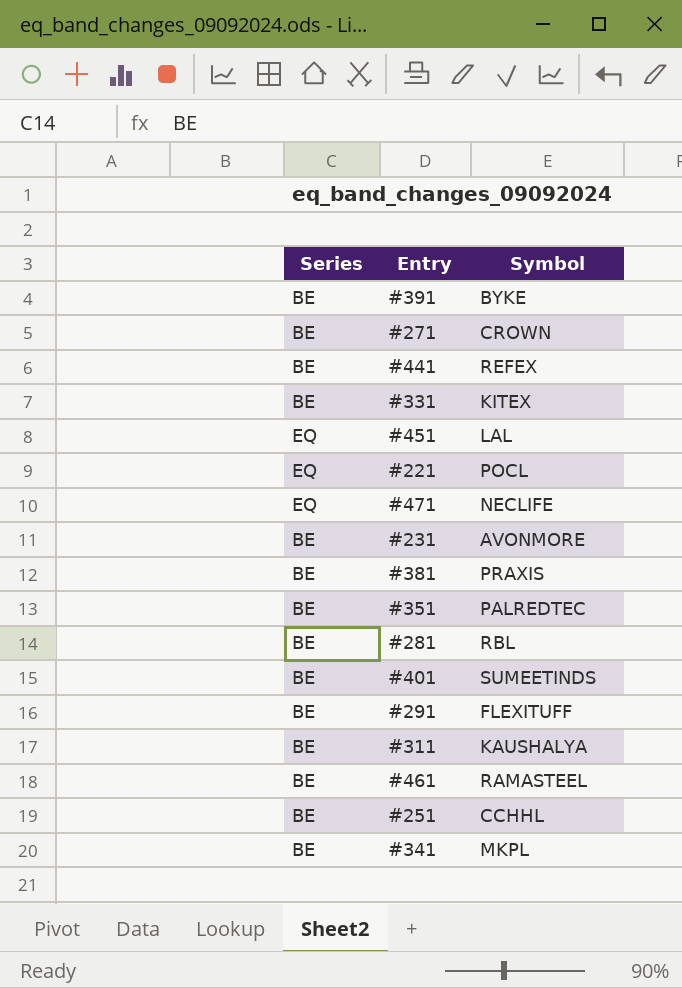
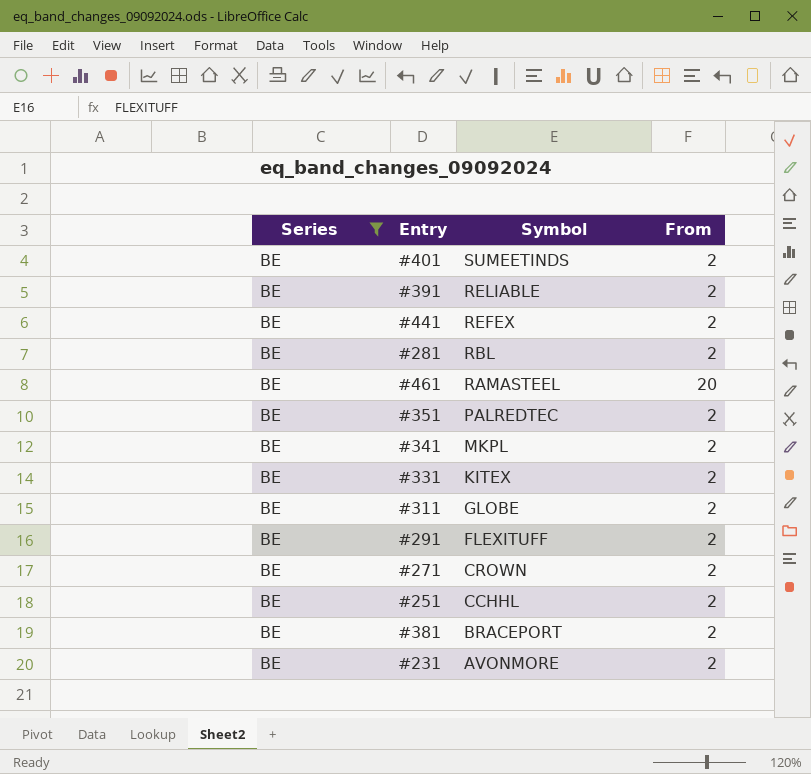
filter: none -> Series = BE
row order: none -> Symbol descending
column From | position: none -> 4
#391 | Symbol: BYKE -> RELIABLE
#311 | Symbol: KAUSHALYA -> GLOBE
#381 | Symbol: PRAXIS -> BRACEPORT

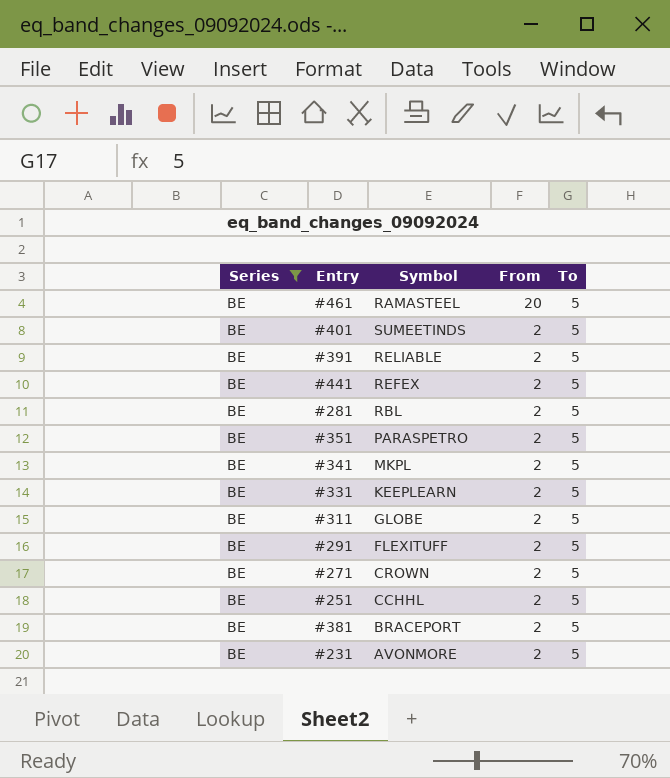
row order: Symbol descending -> From descending
column To | position: none -> 5
#351 | Symbol: PALREDTEC -> PARASPETRO
#331 | Symbol: KITEX -> KEEPLEARN

